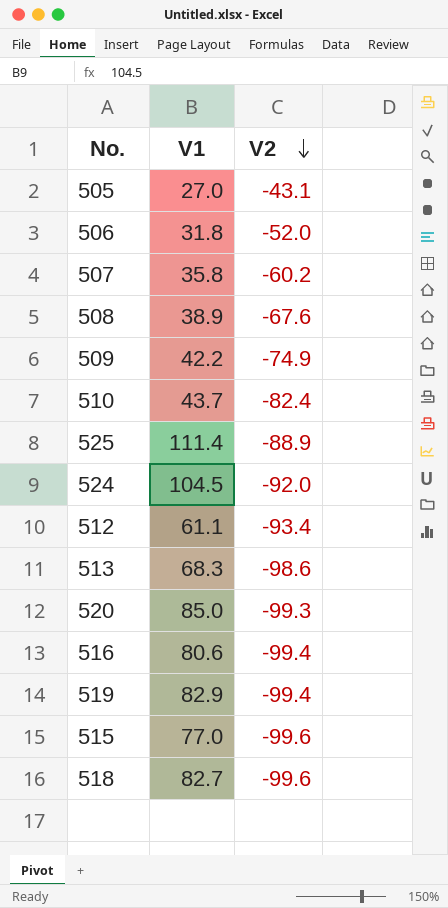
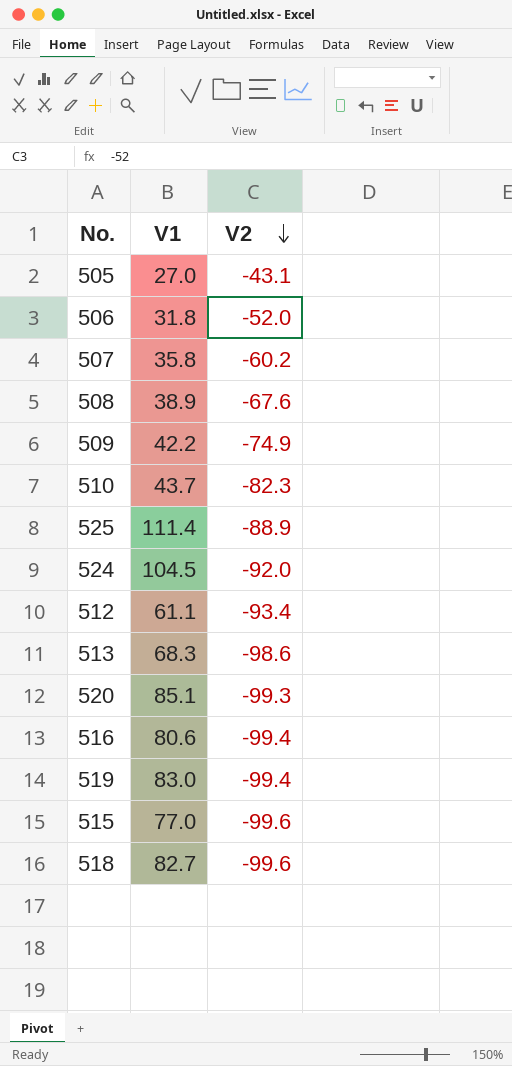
510 | V2: -82.4 -> -82.3
520 | V1: 85.0 -> 85.1
519 | V1: 82.9 -> 83.0

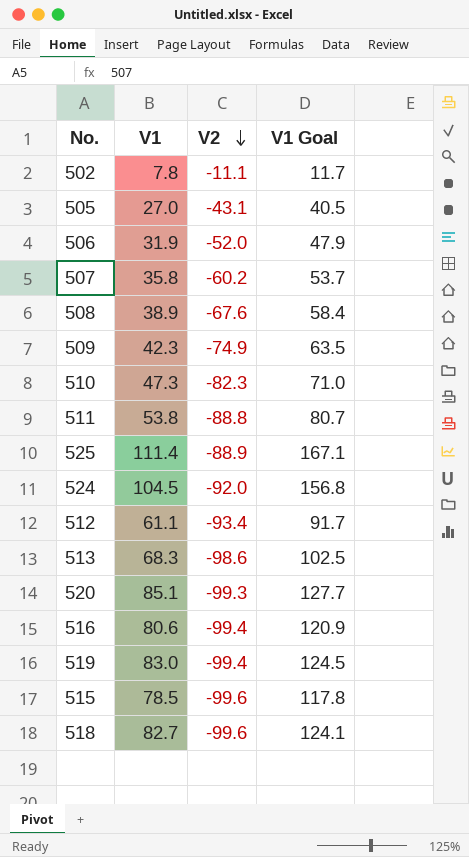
column V1 Goal | formula: none -> [V1] * 1.5
row 502: none -> 7.8 | -11.1 | 11.7
506 | V1: 31.8 -> 31.9
509 | V1: 42.2 -> 42.3
510 | V1: 43.7 -> 47.3
row 511: none -> 53.8 | -88.8 | 80.7
515 | V1: 77.0 -> 78.5

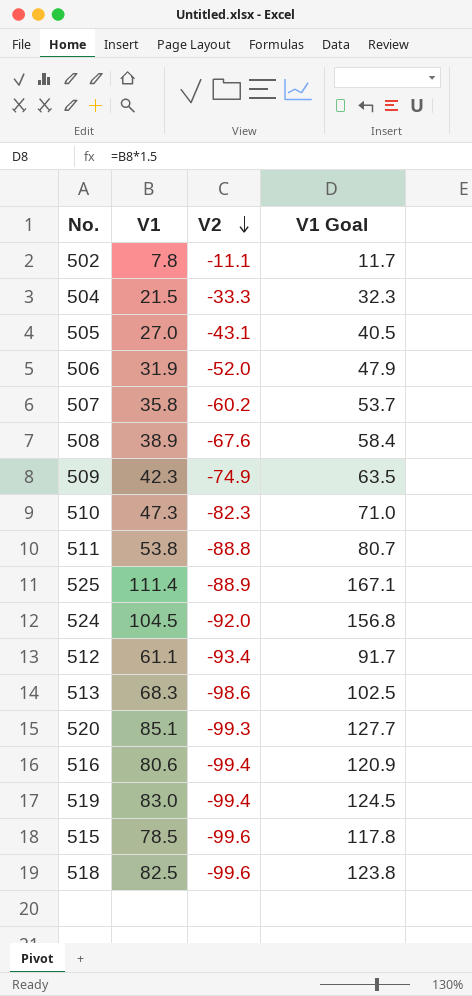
row 504: none -> 21.5 | -33.3 | 32.3
518 | V1: 82.7 -> 82.5
518 | V1 Goal: 124.1 -> 123.8

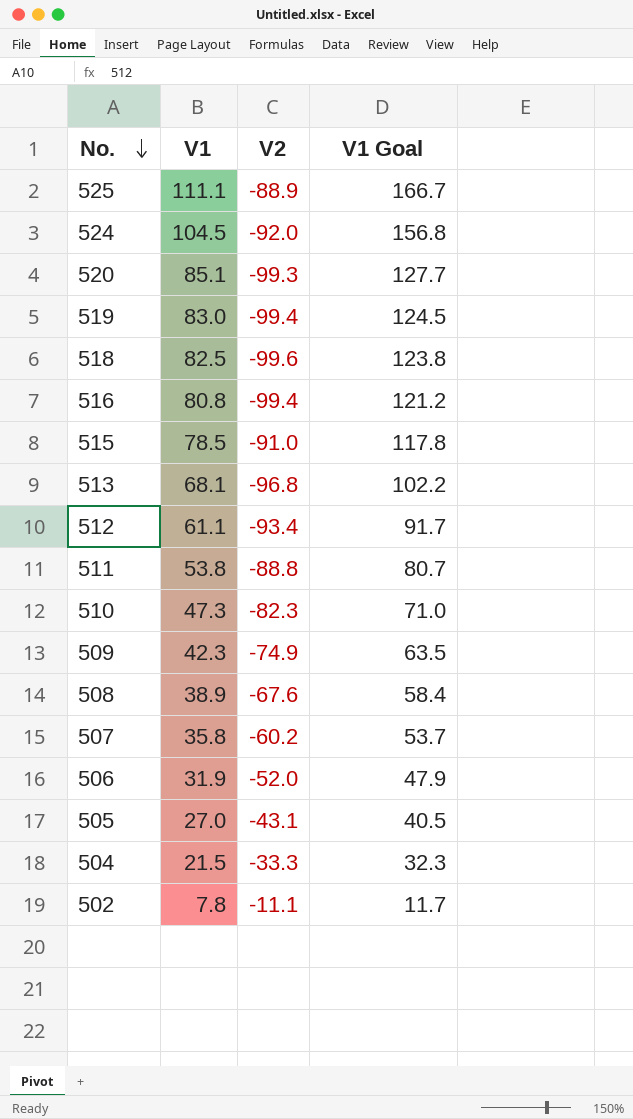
row order: V2 descending -> No. descending
525 | V1: 111.4 -> 111.1
525 | V1 Goal: 167.1 -> 166.7
516 | V1: 80.6 -> 80.8
516 | V1 Goal: 120.9 -> 121.2
515 | V2: -99.6 -> -91.0
513 | V1: 68.3 -> 68.1
513 | V2: -98.6 -> -96.8
513 | V1 Goal: 102.5 -> 102.2

